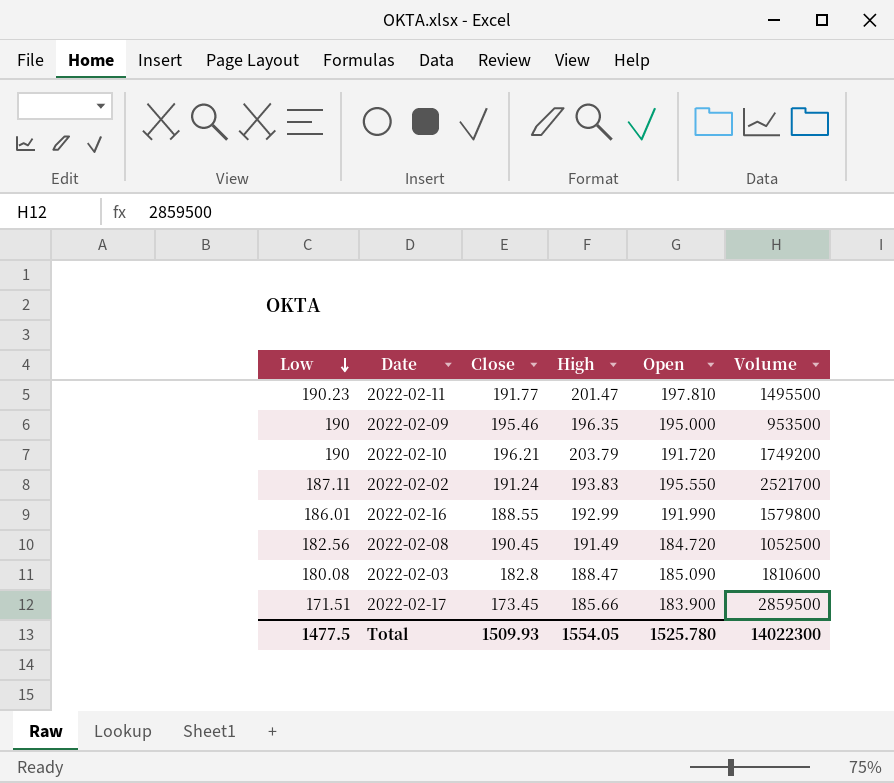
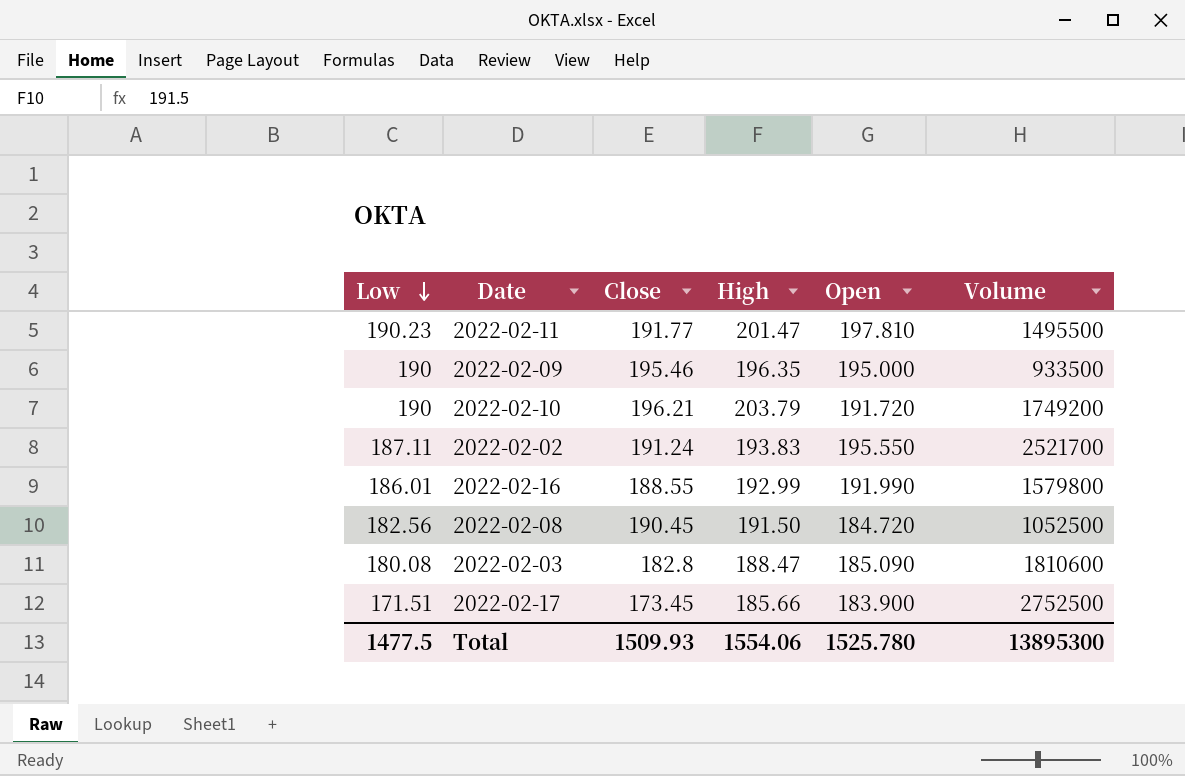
2022-02-09 | Volume: 953500 -> 933500
2022-02-08 | High: 191.49 -> 191.50
2022-02-17 | Volume: 2859500 -> 2752500
Total | High: 1554.05 -> 1554.06
Total | Volume: 14022300 -> 13895300

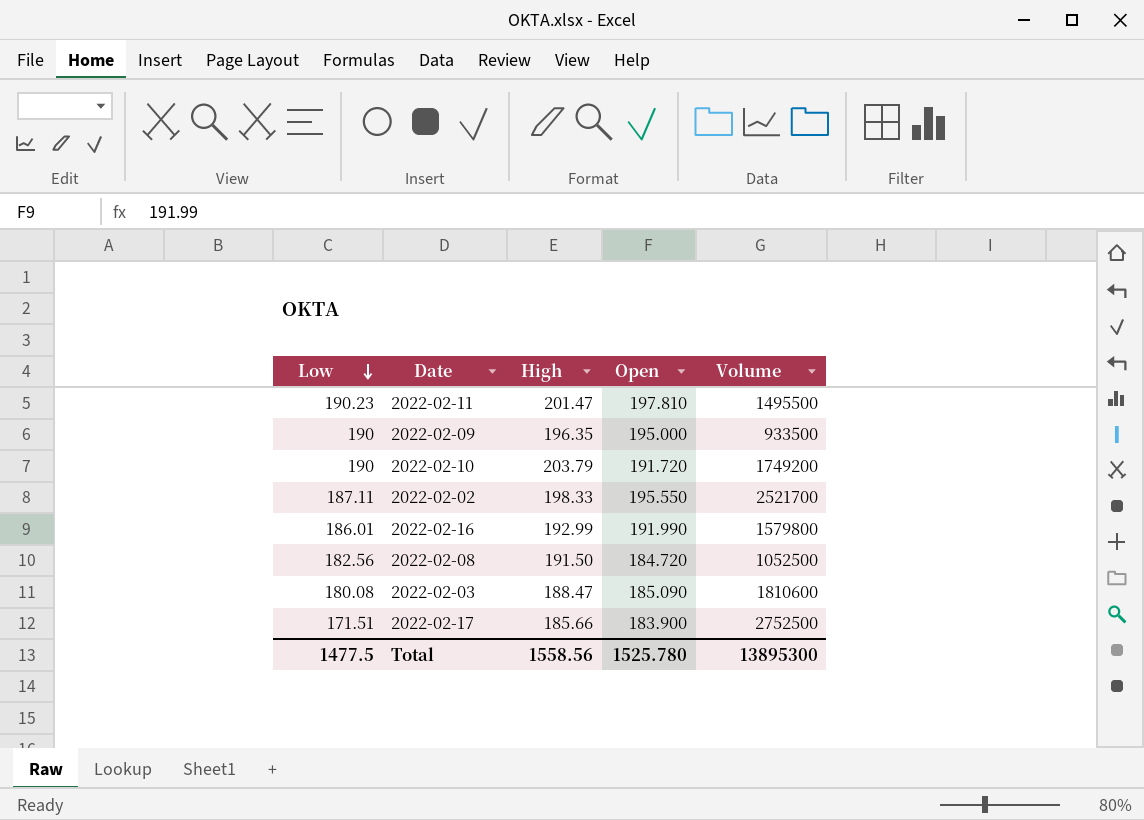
column Close | position: 3 -> none
2022-02-02 | High: 193.83 -> 198.33
Total | High: 1554.06 -> 1558.56

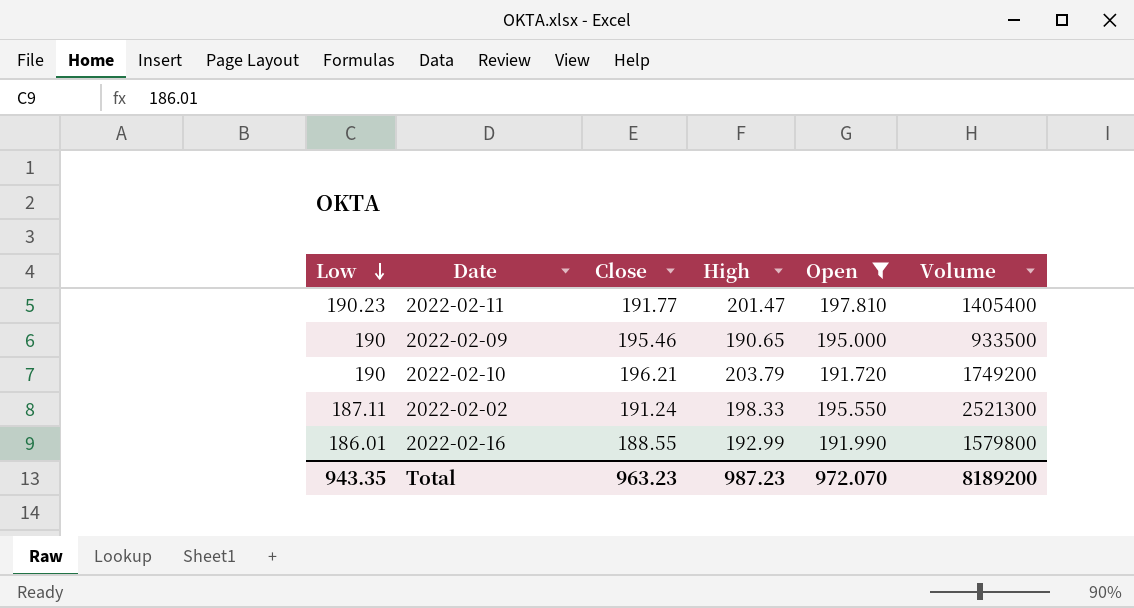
filter: none -> Open >= 191.720
column Close | position: none -> 3
2022-02-11 | Volume: 1495500 -> 1405400
2022-02-09 | High: 196.35 -> 190.65
2022-02-02 | Volume: 2521700 -> 2521300
Total | Low: 1477.5 -> 943.35
Total | High: 1558.56 -> 987.23
Total | Open: 1525.780 -> 972.070
Total | Volume: 13895300 -> 8189200

